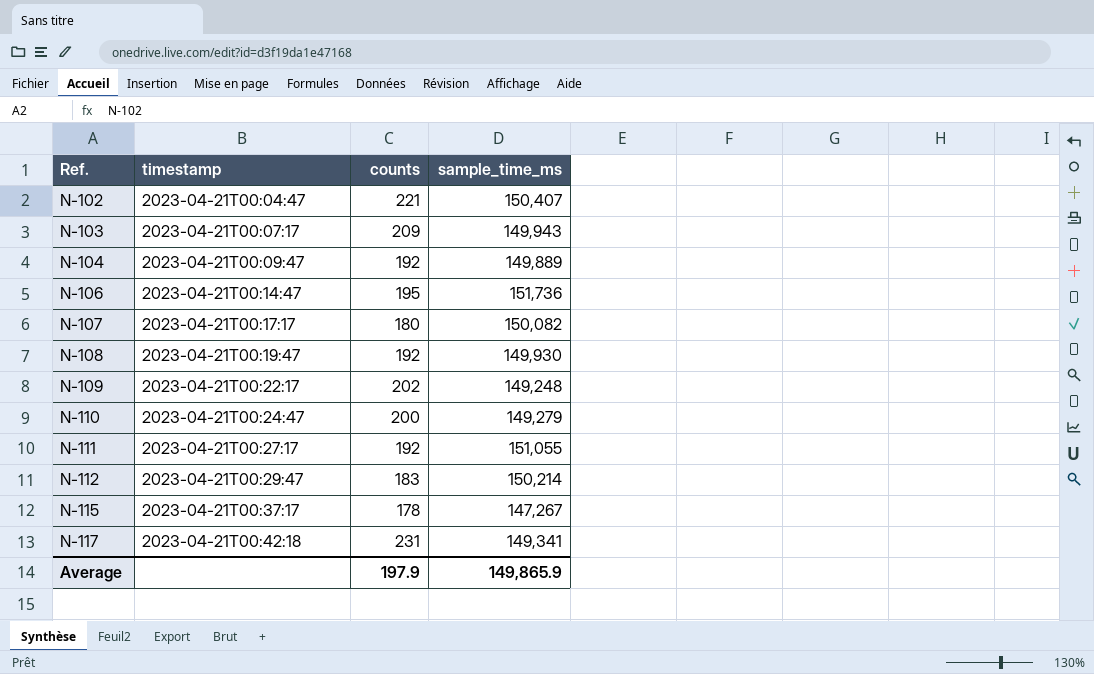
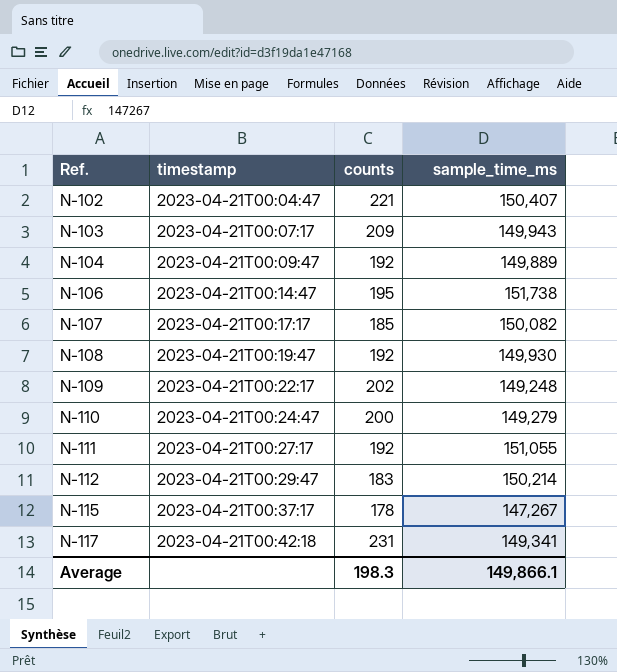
N-106 | sample_time_ms: 151,736 -> 151,738
N-107 | counts: 180 -> 185
Average | counts: 197.9 -> 198.3
Average | sample_time_ms: 149,865.9 -> 149,866.1

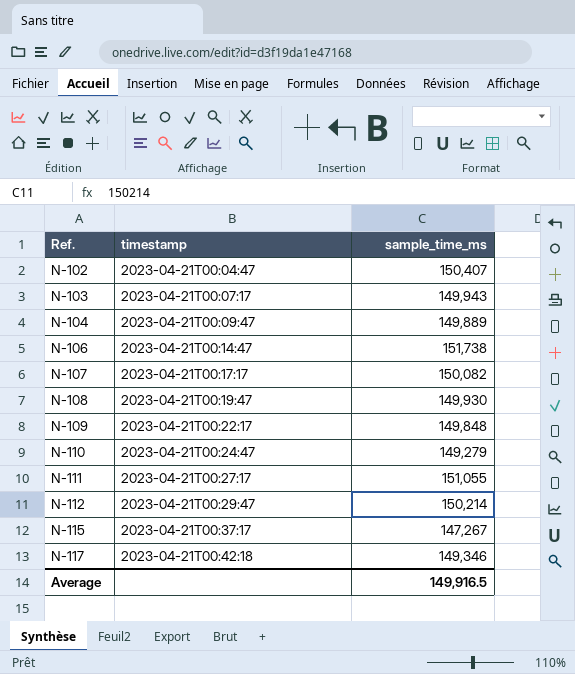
column counts | position: 3 -> none
N-109 | sample_time_ms: 149,248 -> 149,848
N-117 | sample_time_ms: 149,341 -> 149,346
Average | sample_time_ms: 149,866.1 -> 149,916.5

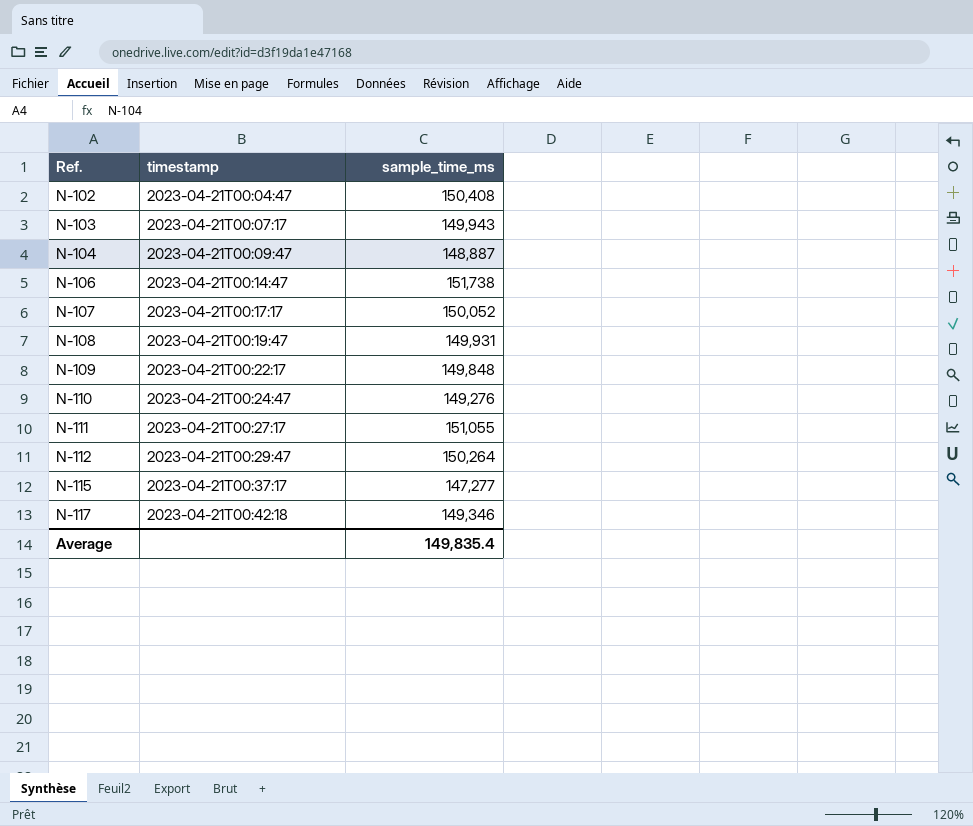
N-102 | sample_time_ms: 150,407 -> 150,408
N-104 | sample_time_ms: 149,889 -> 148,887
N-107 | sample_time_ms: 150,082 -> 150,052
N-108 | sample_time_ms: 149,930 -> 149,931
N-110 | sample_time_ms: 149,279 -> 149,276
N-112 | sample_time_ms: 150,214 -> 150,264
N-115 | sample_time_ms: 147,267 -> 147,277
Average | sample_time_ms: 149,916.5 -> 149,835.4

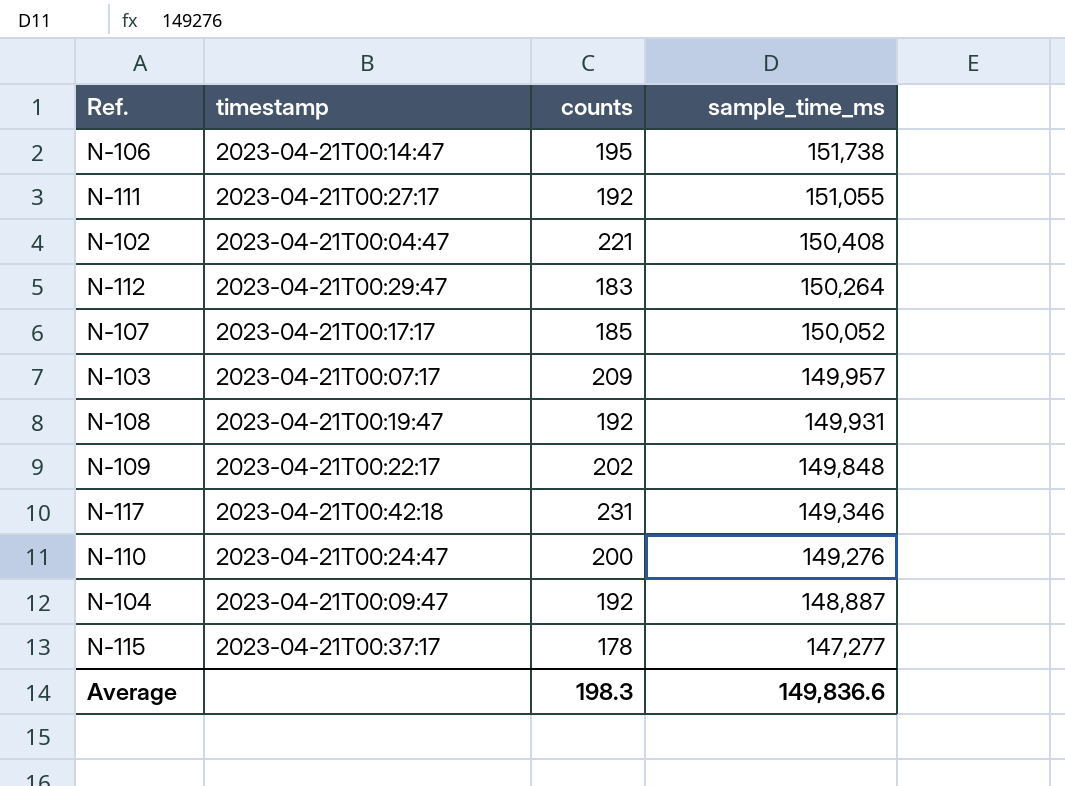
row order: Ref. ascending -> sample_time_ms descending
column counts | position: none -> 3
N-103 | sample_time_ms: 149,943 -> 149,957
Average | sample_time_ms: 149,835.4 -> 149,836.6

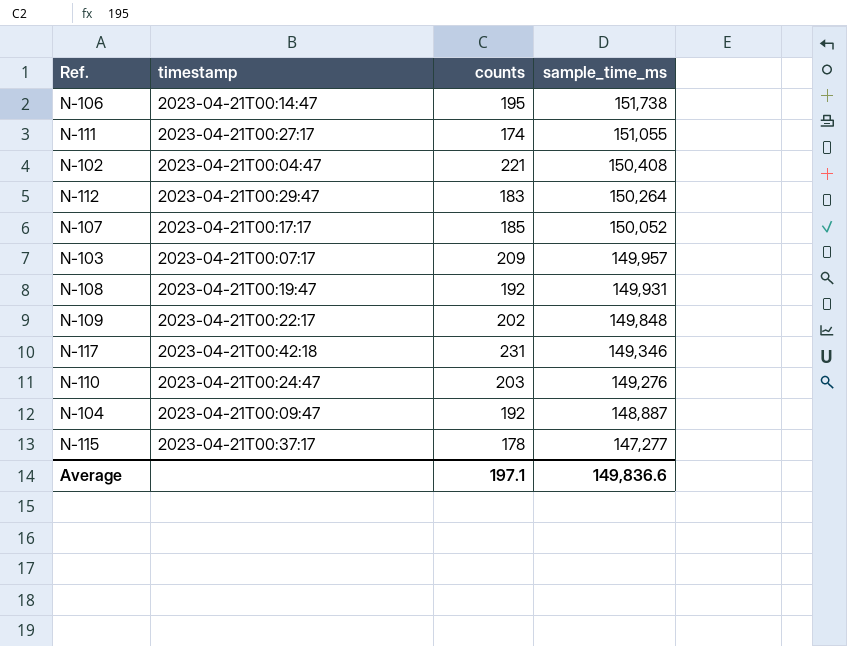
N-111 | counts: 192 -> 174
N-110 | counts: 200 -> 203
Average | counts: 198.3 -> 197.1

